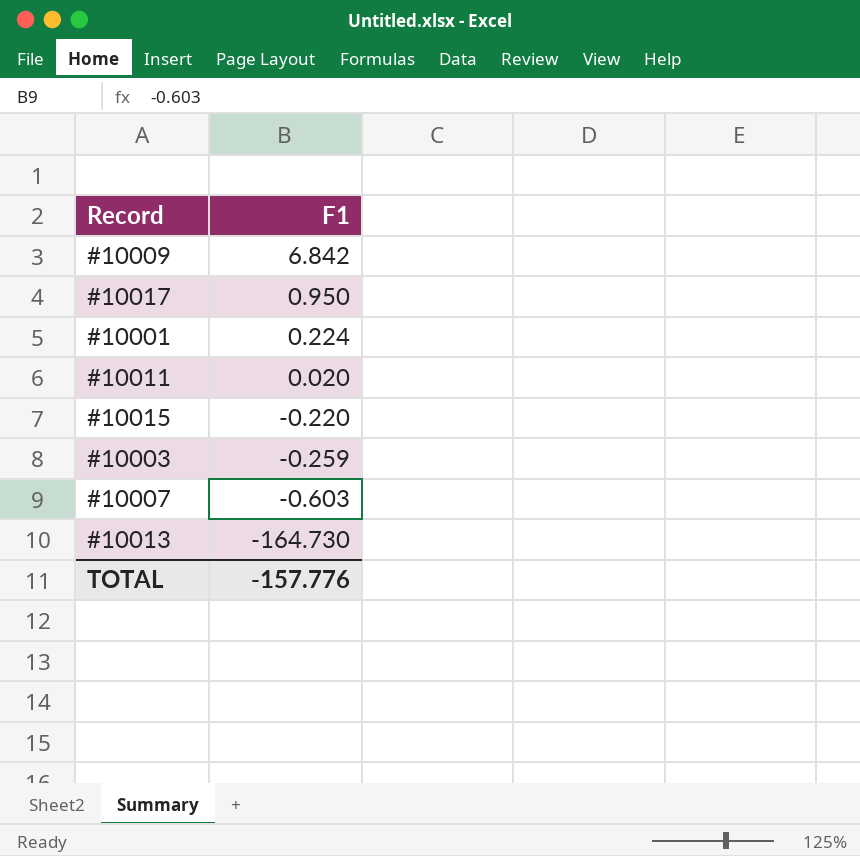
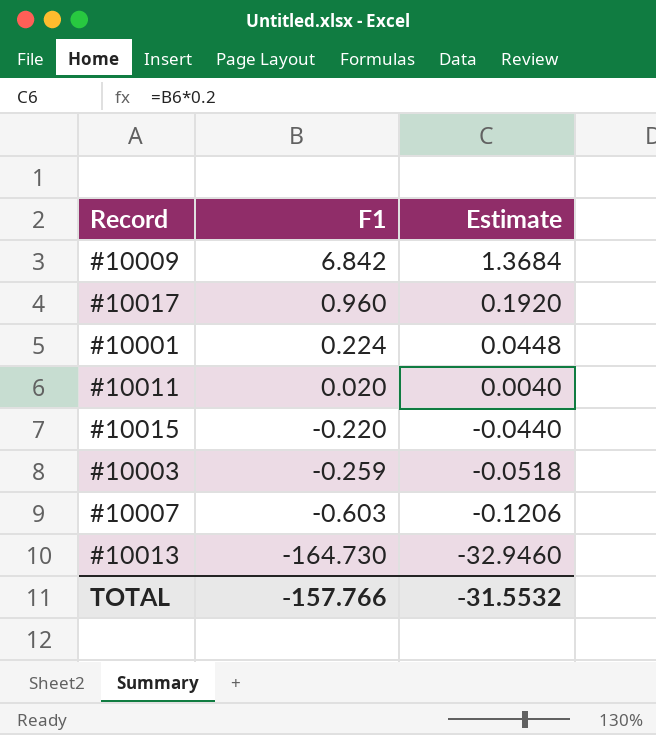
column Estimate | formula: none -> [F1] * 0.2
#10017 | F1: 0.950 -> 0.960
TOTAL | F1: -157.776 -> -157.766

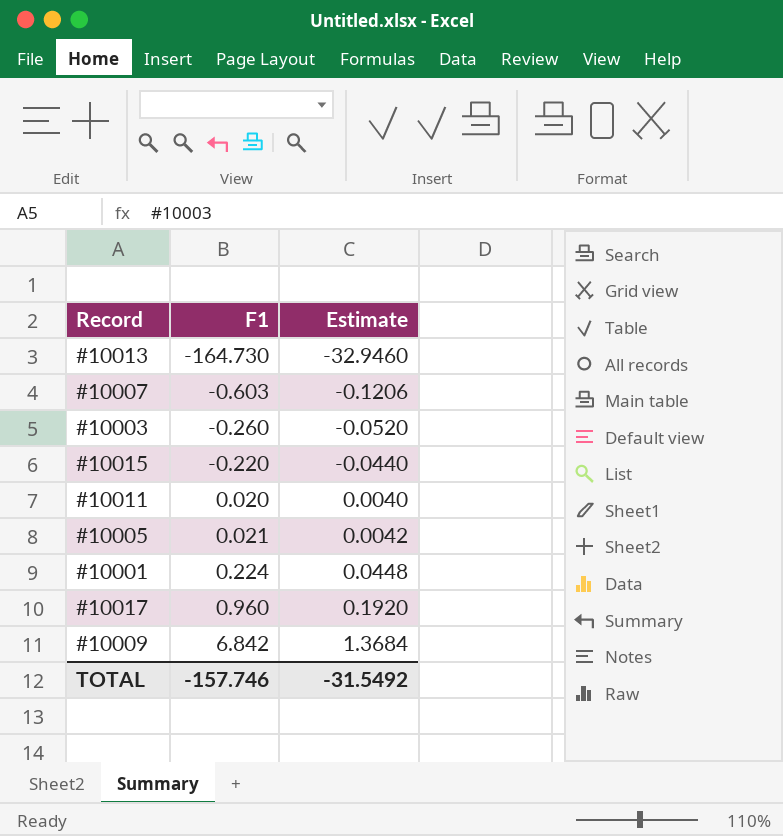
row order: F1 descending -> F1 ascending
#10003 | F1: -0.259 -> -0.260
#10003 | Estimate: -0.0518 -> -0.0520
row #10005: none -> 0.021 | 0.0042
TOTAL | F1: -157.766 -> -157.746
TOTAL | Estimate: -31.5532 -> -31.5492

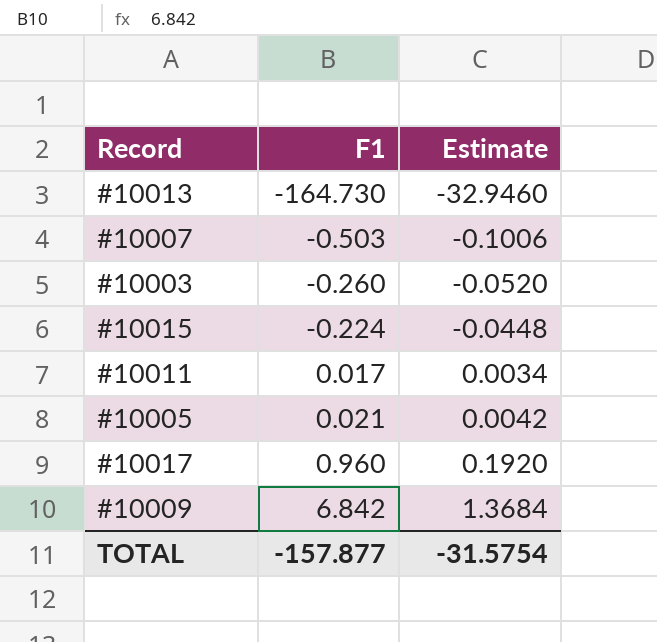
row #10001: 0.224 | 0.0448 -> none
#10007 | F1: -0.603 -> -0.503
#10007 | Estimate: -0.1206 -> -0.1006
#10015 | F1: -0.220 -> -0.224
#10015 | Estimate: -0.0440 -> -0.0448
#10011 | F1: 0.020 -> 0.017
#10011 | Estimate: 0.0040 -> 0.0034
TOTAL | F1: -157.746 -> -157.877
TOTAL | Estimate: -31.5492 -> -31.5754

